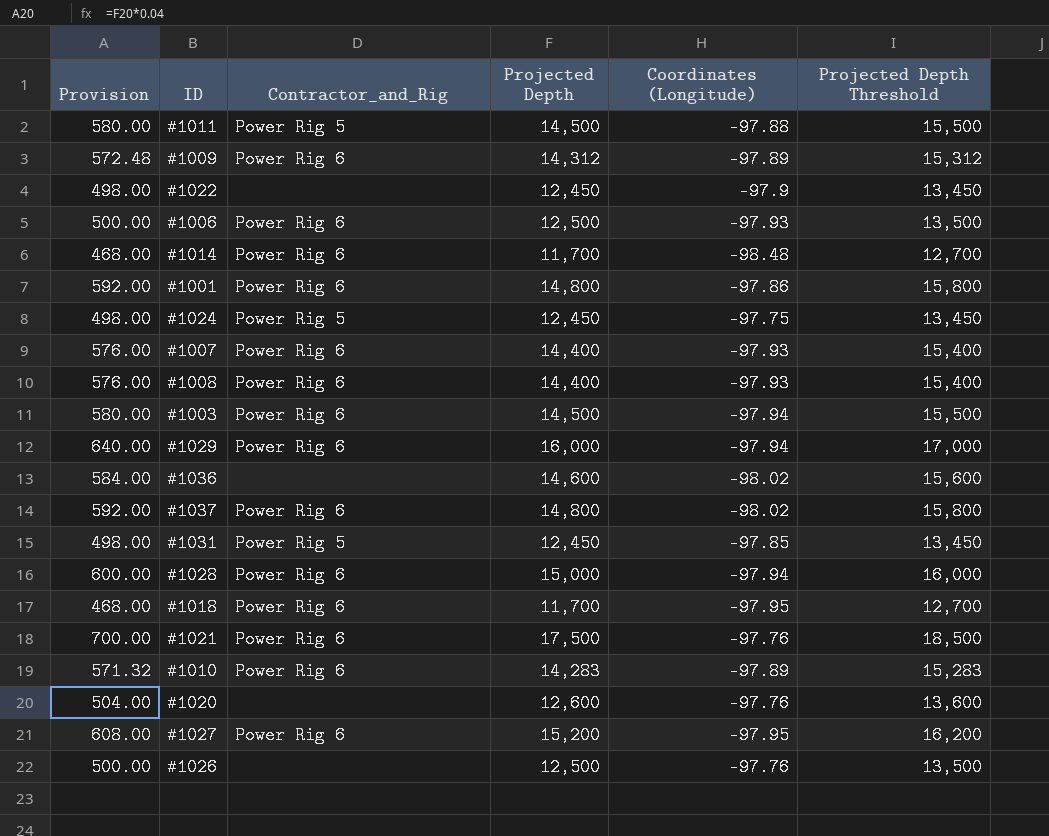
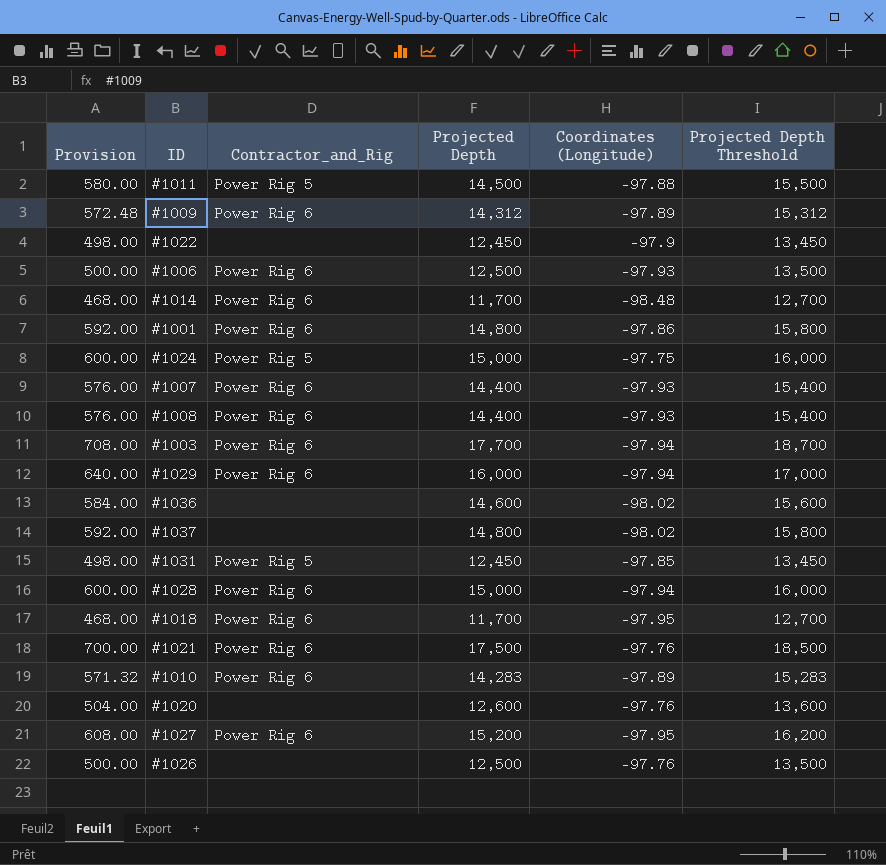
#1024 | Provision: 498.00 -> 600.00
#1024 | Projected Depth: 12,450 -> 15,000
#1024 | Projected Depth Threshold: 13,450 -> 16,000
#1003 | Provision: 580.00 -> 708.00
#1003 | Projected Depth: 14,500 -> 17,700
#1003 | Projected Depth Threshold: 15,500 -> 18,700
#1037 | Contractor_and_Rig: Power Rig 6 -> none

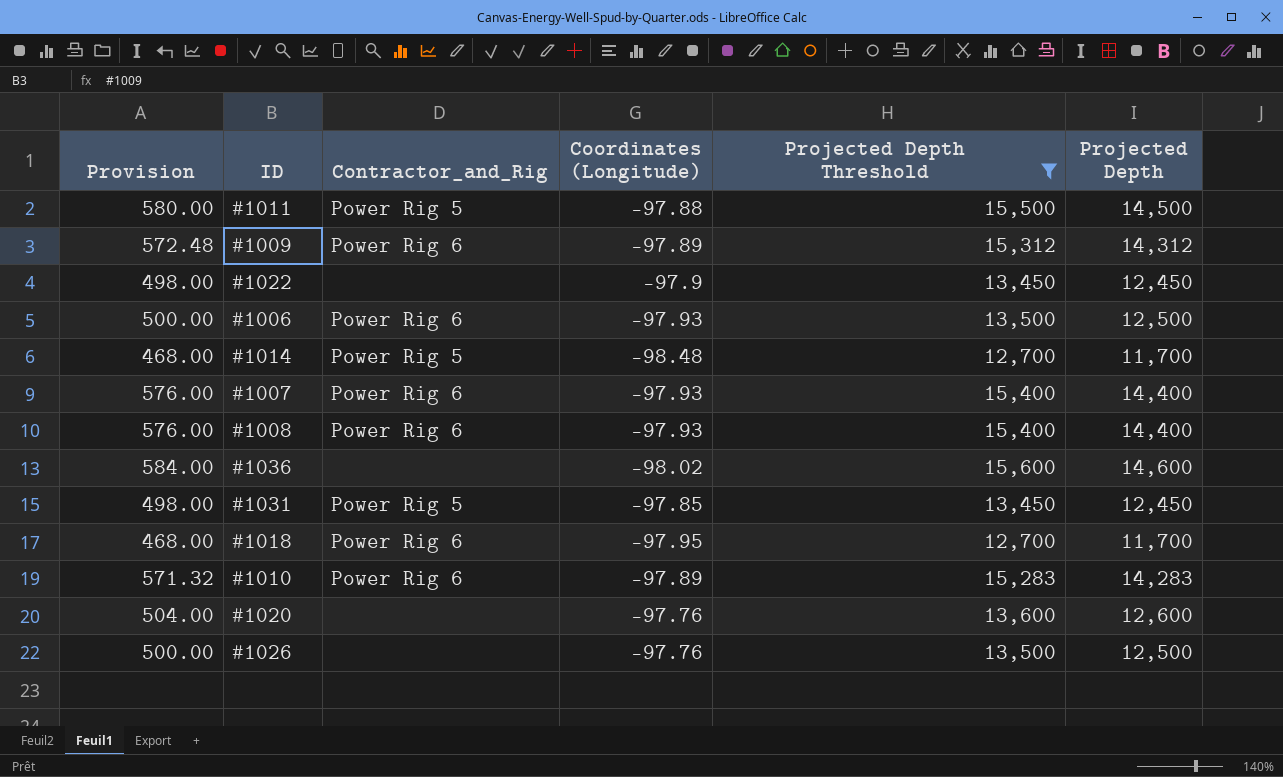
filter: none -> Projected Depth Threshold <= 15,600
column Projected Depth | position: 4 -> 6
#1014 | Contractor_and_Rig: Power Rig 6 -> Power Rig 5

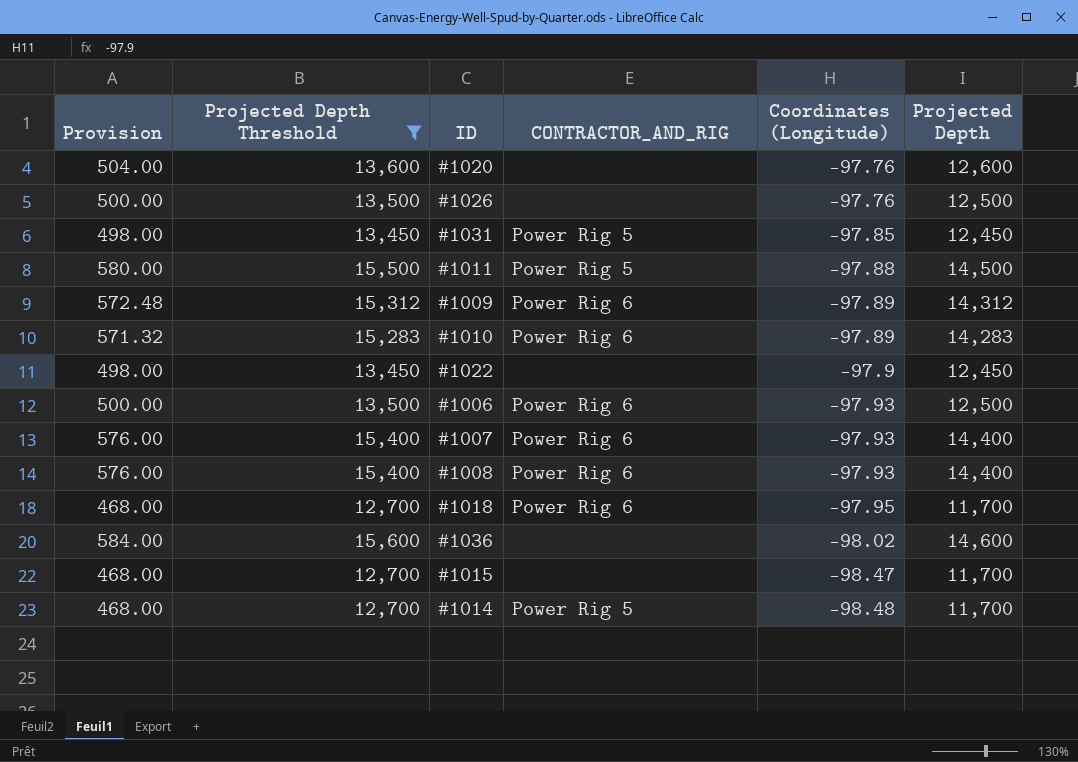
row order: none -> Coordinates (Longitude) descending
column Projected Depth Threshold | position: 5 -> 2
column name: Contractor_and_Rig -> CONTRACTOR_AND_RIG
row #1015: none -> 468.00 | 12,700 | none | -98.47 | 11,700

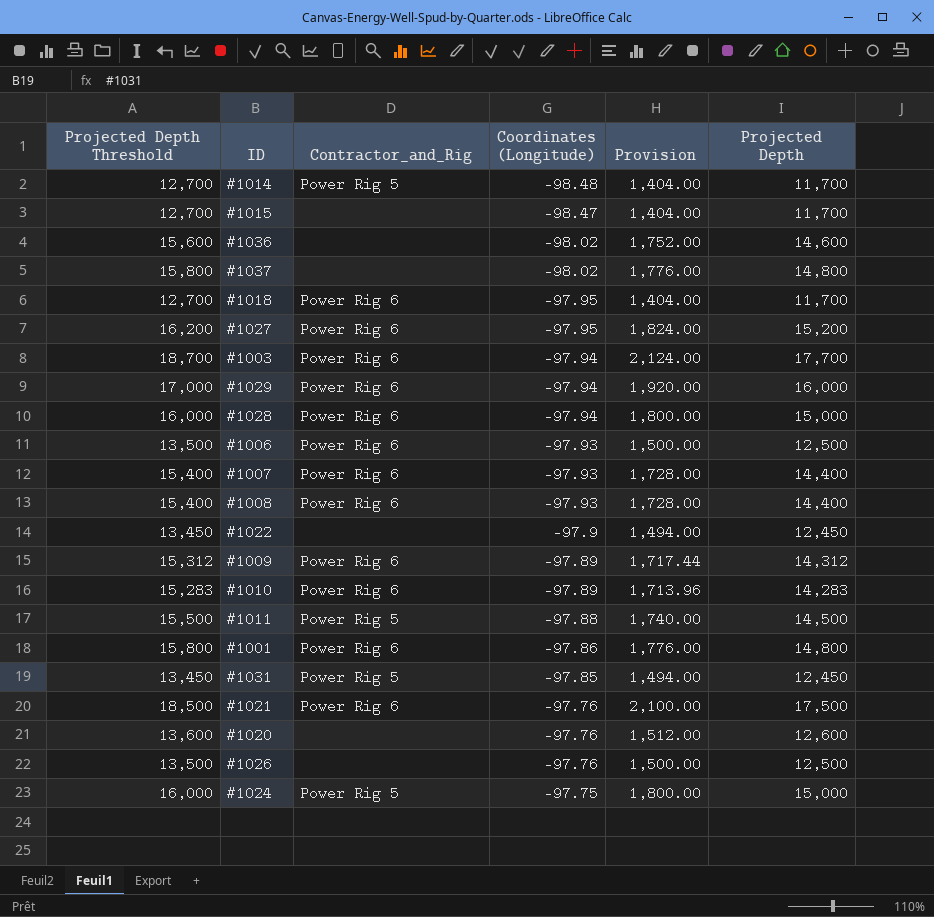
filter: Projected Depth Threshold <= 15,600 -> none
row order: Coordinates (Longitude) descending -> Coordinates (Longitude) ascending
column name: CONTRACTOR_AND_RIG -> Contractor_and_Rig
column Provision | formula: [Projected Depth] * 0.04 -> [Projected Depth] * 0.12
column Provision | position: 1 -> 5

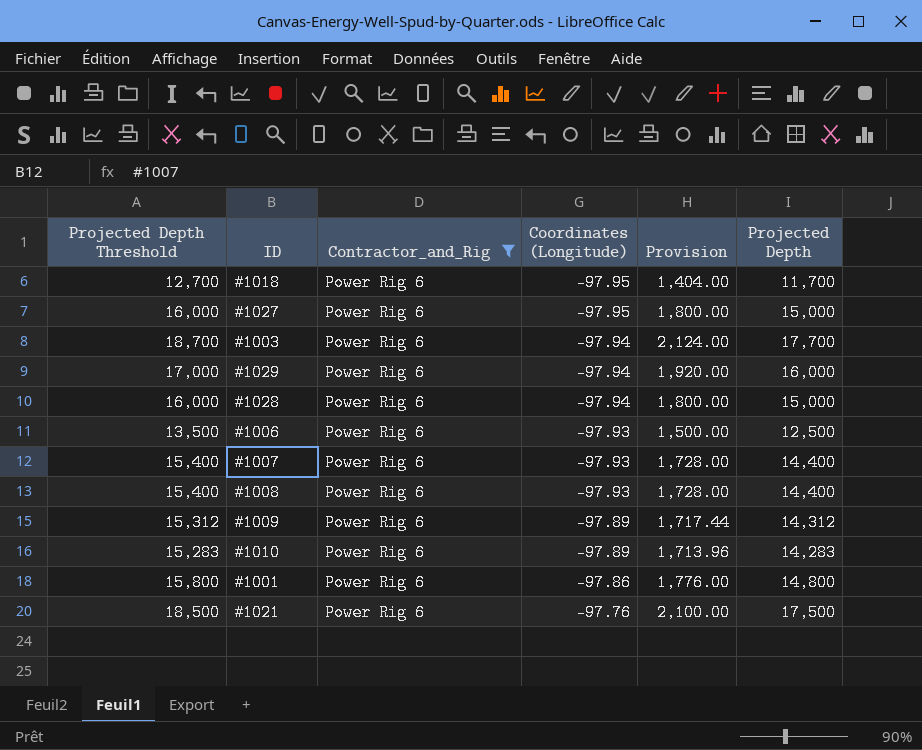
filter: none -> Contractor_and_Rig = Power Rig 6
#1027 | Projected Depth Threshold: 16,200 -> 16,000
#1027 | Provision: 1,824.00 -> 1,800.00
#1027 | Projected Depth: 15,200 -> 15,000

